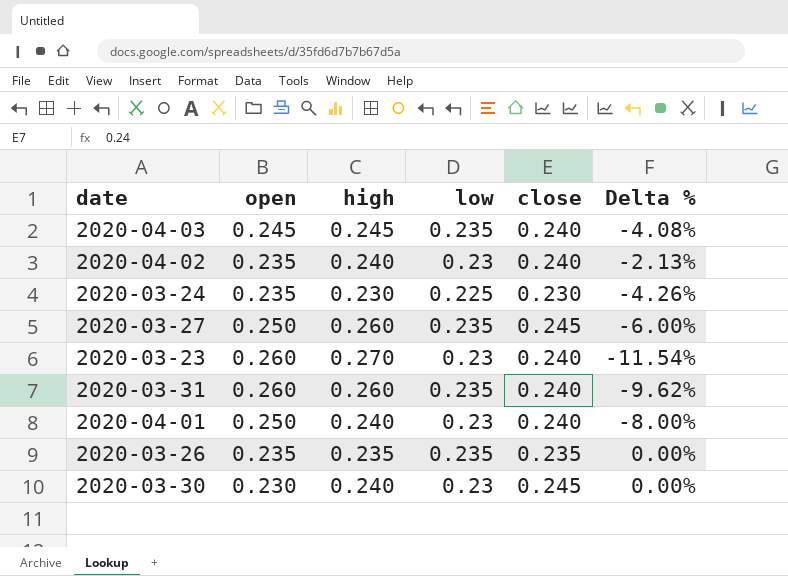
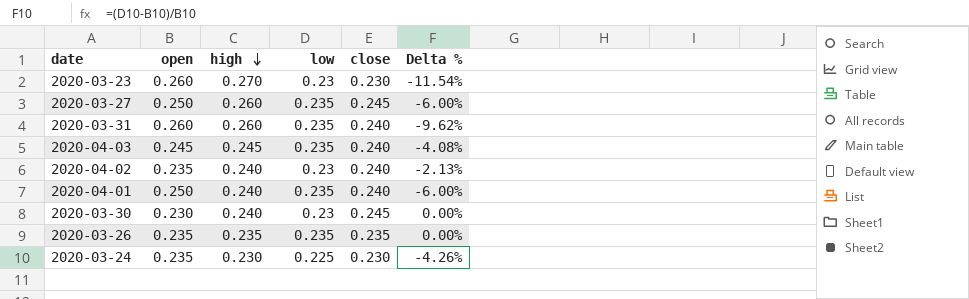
row order: none -> high descending
2020-03-23 | close: 0.240 -> 0.230
2020-04-01 | low: 0.23 -> 0.235
2020-04-01 | Delta %: -8.00% -> -6.00%

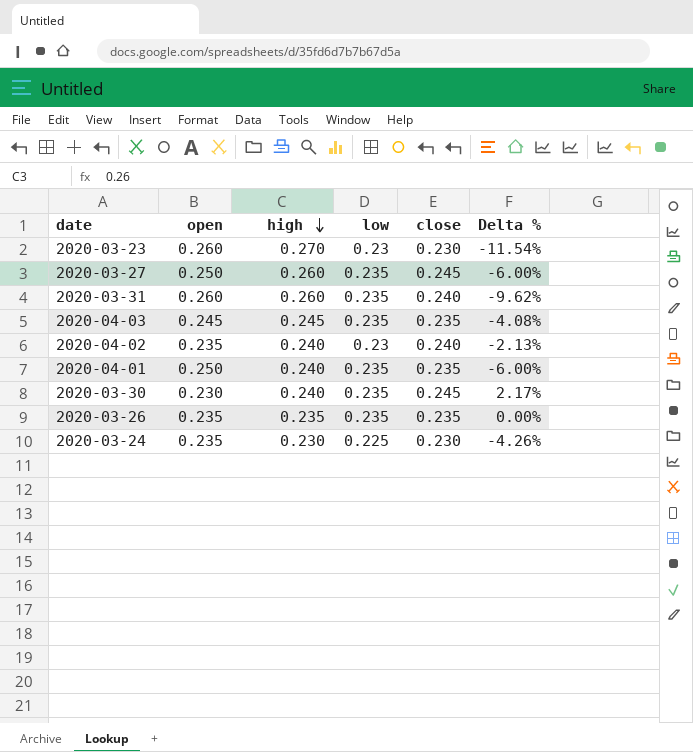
2020-04-03 | close: 0.240 -> 0.235
2020-04-01 | close: 0.240 -> 0.235
2020-03-30 | low: 0.23 -> 0.235
2020-03-30 | Delta %: 0.00% -> 2.17%

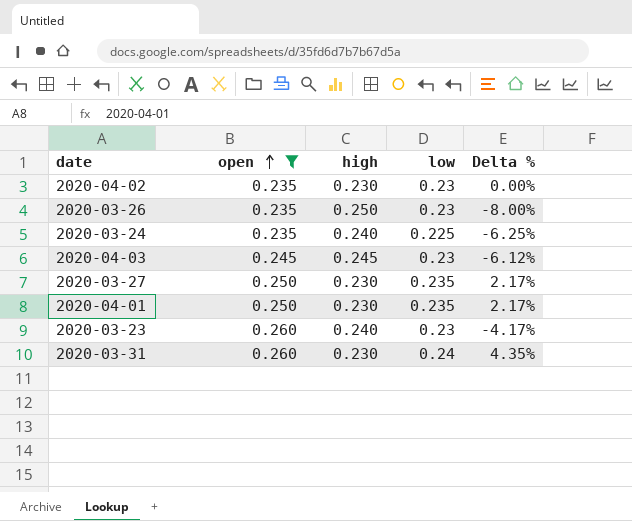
filter: none -> open != 0.230
row order: high descending -> open ascending
column close | position: 5 -> none
column Delta % | formula: ([low] - [open]) / [open] -> ([low] - [high]) / [high]
2020-04-02 | high: 0.240 -> 0.230
2020-03-26 | high: 0.235 -> 0.250
2020-03-26 | low: 0.235 -> 0.23
2020-03-24 | high: 0.230 -> 0.240
2020-04-03 | low: 0.235 -> 0.23
2020-03-27 | high: 0.260 -> 0.230
2020-04-01 | high: 0.240 -> 0.230
2020-03-23 | high: 0.270 -> 0.240
2020-03-31 | high: 0.260 -> 0.230
2020-03-31 | low: 0.235 -> 0.24

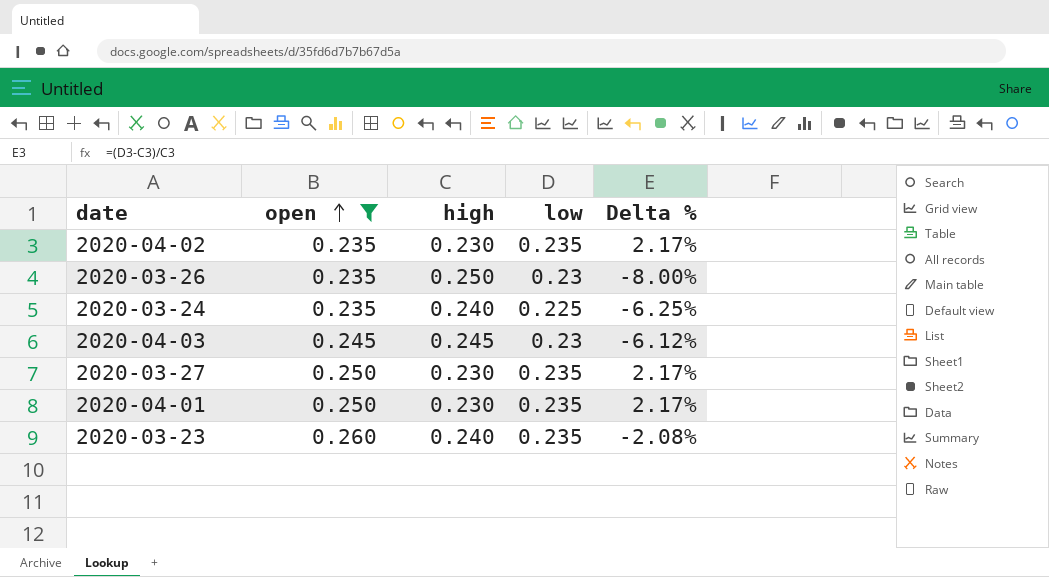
row 2020-03-31: 0.260 | 0.230 | 0.24 | 4.35% -> none
2020-04-02 | low: 0.23 -> 0.235
2020-04-02 | Delta %: 0.00% -> 2.17%
2020-03-23 | low: 0.23 -> 0.235
2020-03-23 | Delta %: -4.17% -> -2.08%

